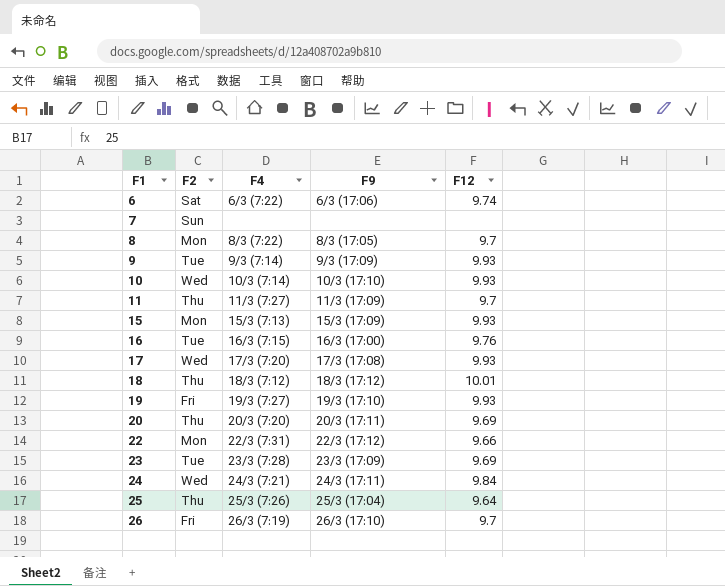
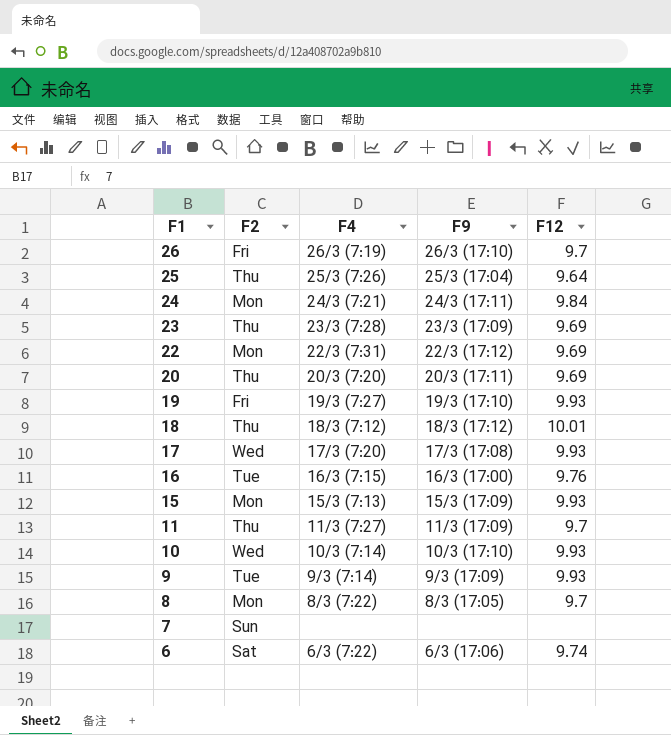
row order: F1 ascending -> F1 descending
24 | F2: Wed -> Mon
23 | F2: Tue -> Thu
22 | F12: 9.66 -> 9.69

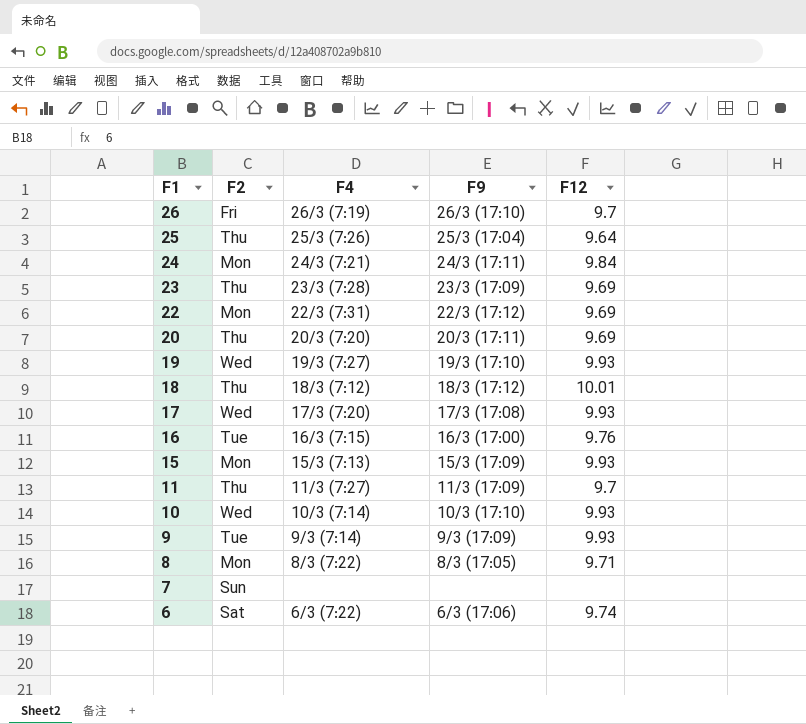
19 | F2: Fri -> Wed
8 | F12: 9.7 -> 9.71

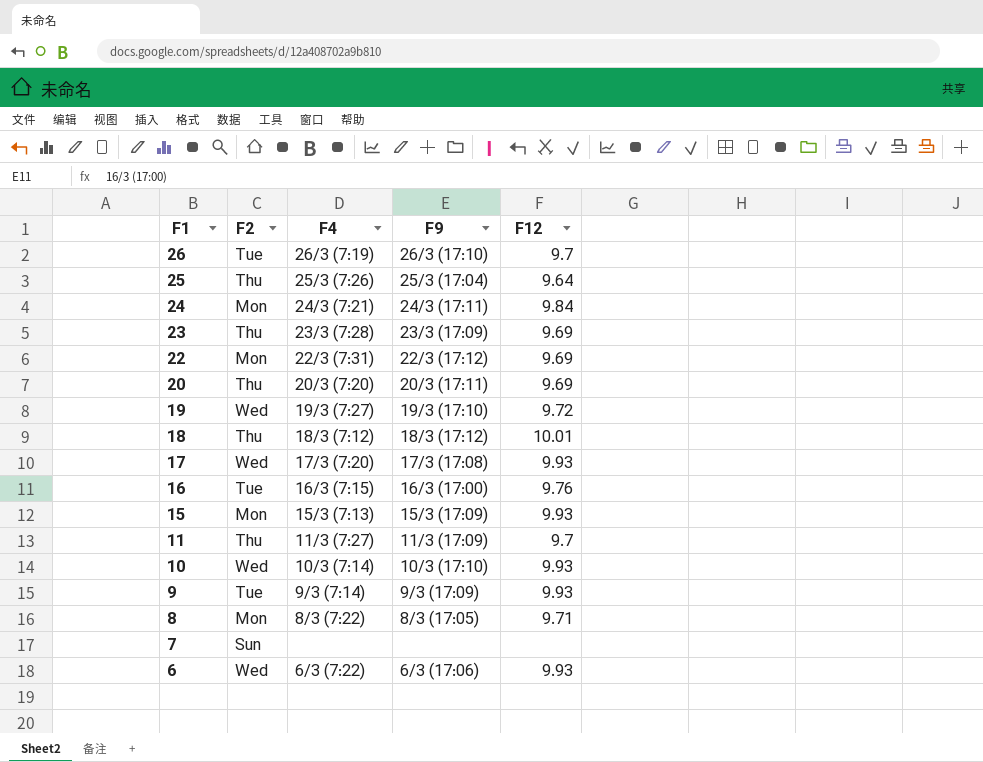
26 | F2: Fri -> Tue
19 | F12: 9.93 -> 9.72
6 | F2: Sat -> Wed
6 | F12: 9.74 -> 9.93

